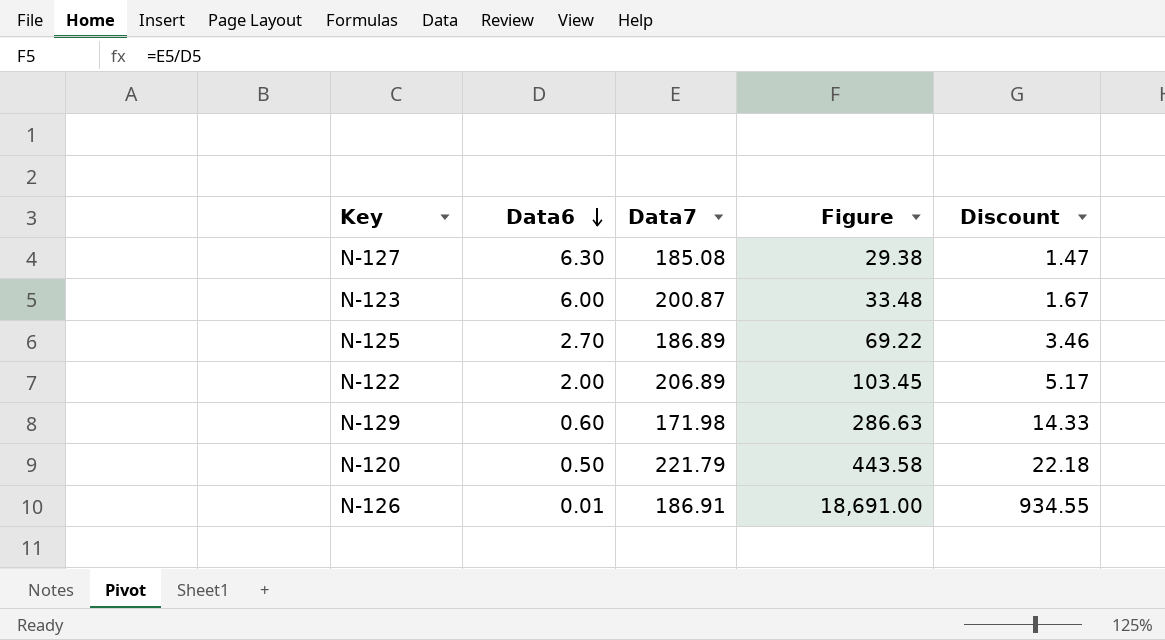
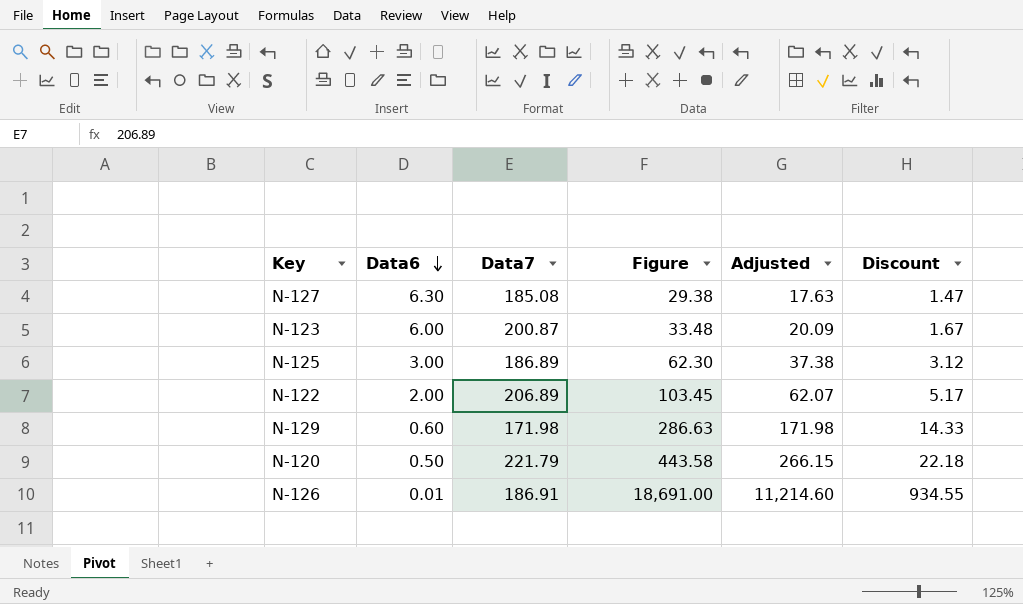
column Adjusted | formula: none -> [Figure] * 0.6
N-125 | Data6: 2.70 -> 3.00
N-125 | Figure: 69.22 -> 62.30
N-125 | Discount: 3.46 -> 3.12

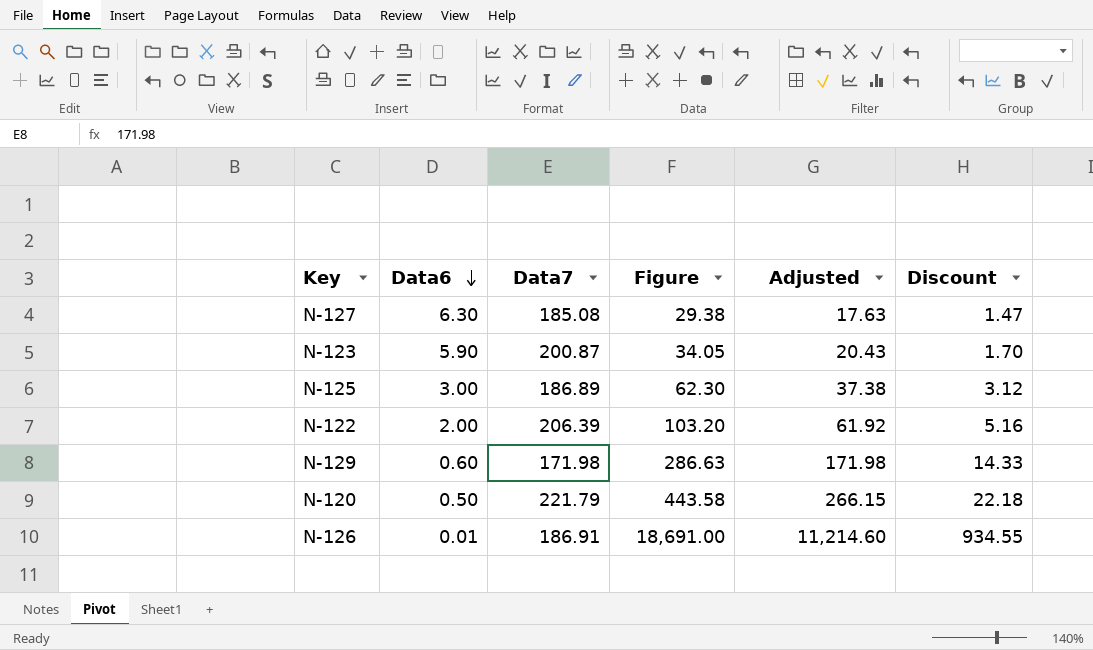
N-123 | Data6: 6.00 -> 5.90
N-123 | Figure: 33.48 -> 34.05
N-123 | Adjusted: 20.09 -> 20.43
N-123 | Discount: 1.67 -> 1.70
N-122 | Data7: 206.89 -> 206.39
N-122 | Figure: 103.45 -> 103.20
N-122 | Adjusted: 62.07 -> 61.92
N-122 | Discount: 5.17 -> 5.16

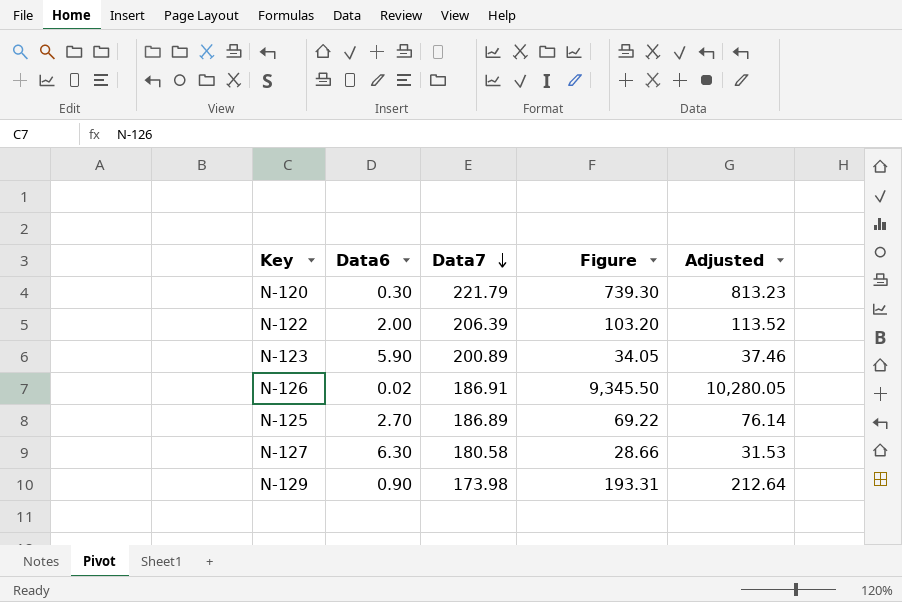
row order: Data6 descending -> Data7 descending
column Discount | formula: [Figure] * 0.05 -> none
column Adjusted | formula: [Figure] * 0.6 -> [Figure] * 1.1
N-120 | Data6: 0.50 -> 0.30
N-120 | Figure: 443.58 -> 739.30
N-123 | Data7: 200.87 -> 200.89
N-126 | Data6: 0.01 -> 0.02
N-126 | Figure: 18,691.00 -> 9,345.50
N-125 | Data6: 3.00 -> 2.70
N-125 | Figure: 62.30 -> 69.22
N-127 | Data7: 185.08 -> 180.58
N-127 | Figure: 29.38 -> 28.66
N-129 | Data6: 0.60 -> 0.90
N-129 | Data7: 171.98 -> 173.98
N-129 | Figure: 286.63 -> 193.31

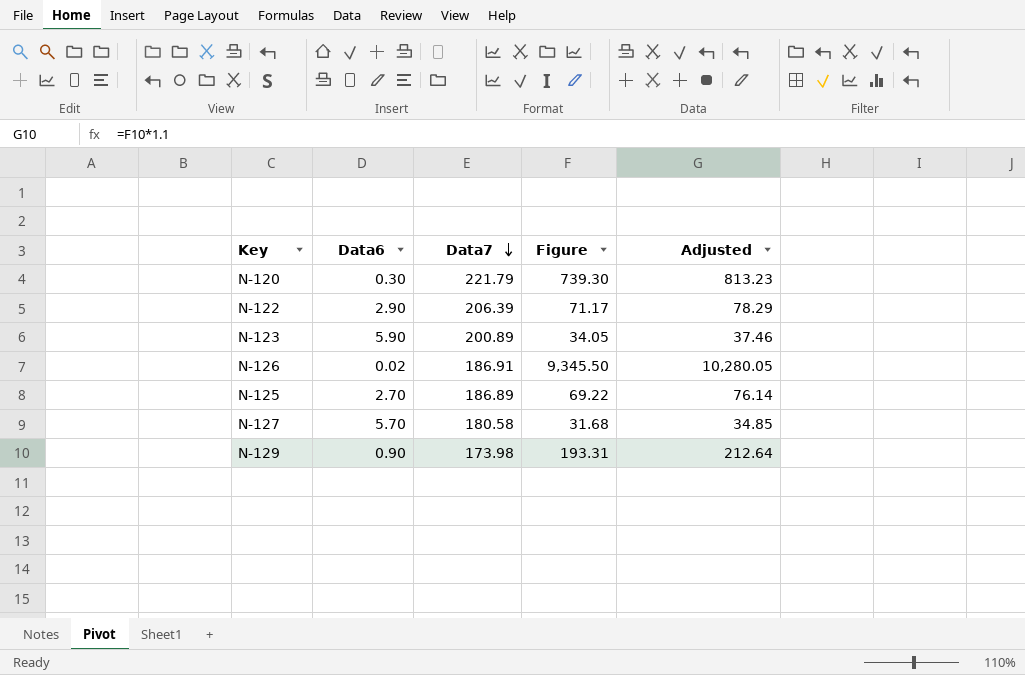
N-122 | Data6: 2.00 -> 2.90
N-122 | Figure: 103.20 -> 71.17
N-122 | Adjusted: 113.52 -> 78.29
N-127 | Data6: 6.30 -> 5.70
N-127 | Figure: 28.66 -> 31.68
N-127 | Adjusted: 31.53 -> 34.85

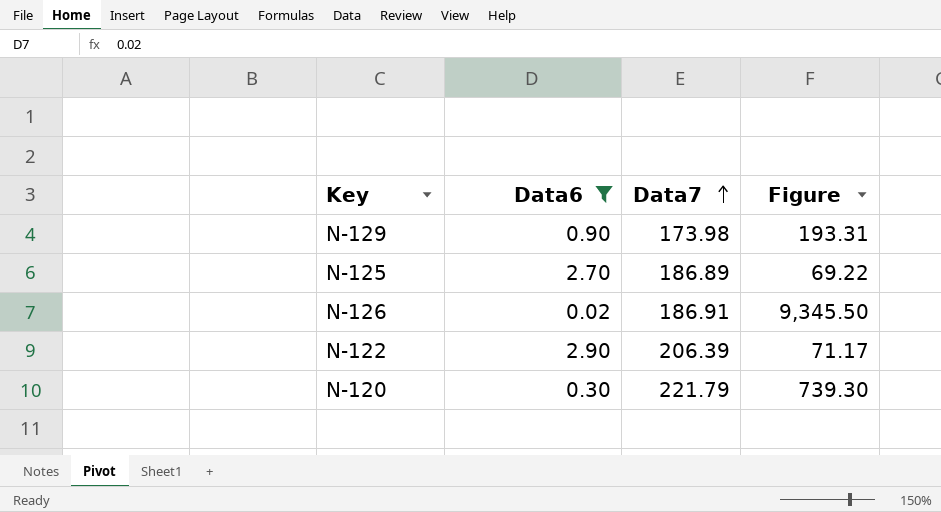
filter: none -> Data6 <= 2.90
row order: Data7 descending -> Data7 ascending
column Adjusted | formula: [Figure] * 1.1 -> none

